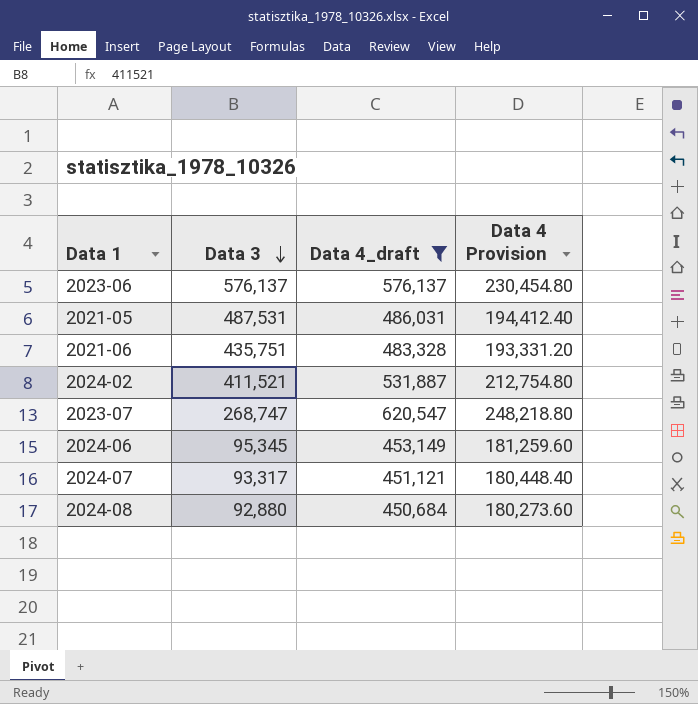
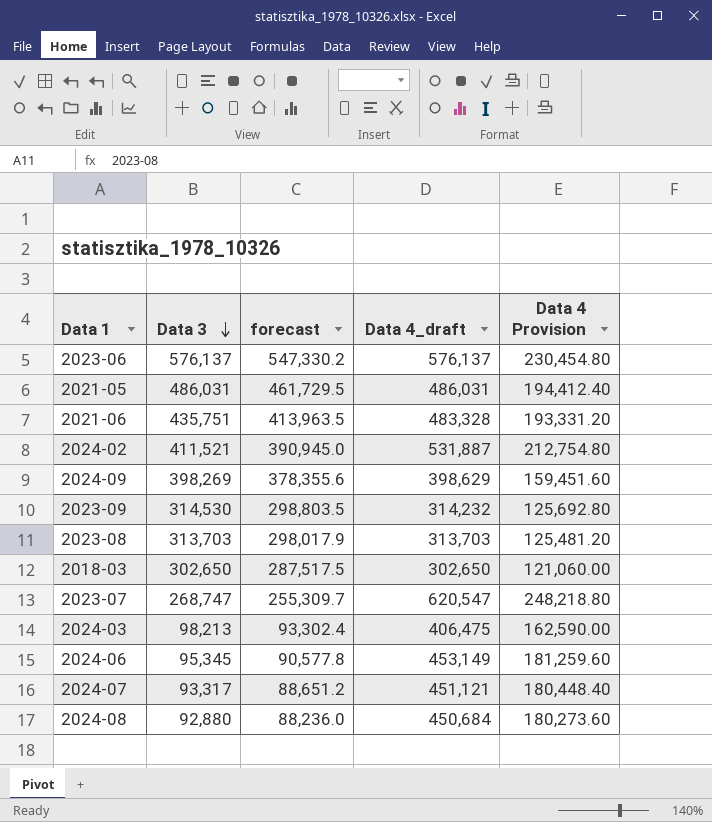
filter: Data 4_draft >= 450,684 -> none
column forecast | formula: none -> [Data 3] * 0.95
2021-05 | Data 3: 487,531 -> 486,031

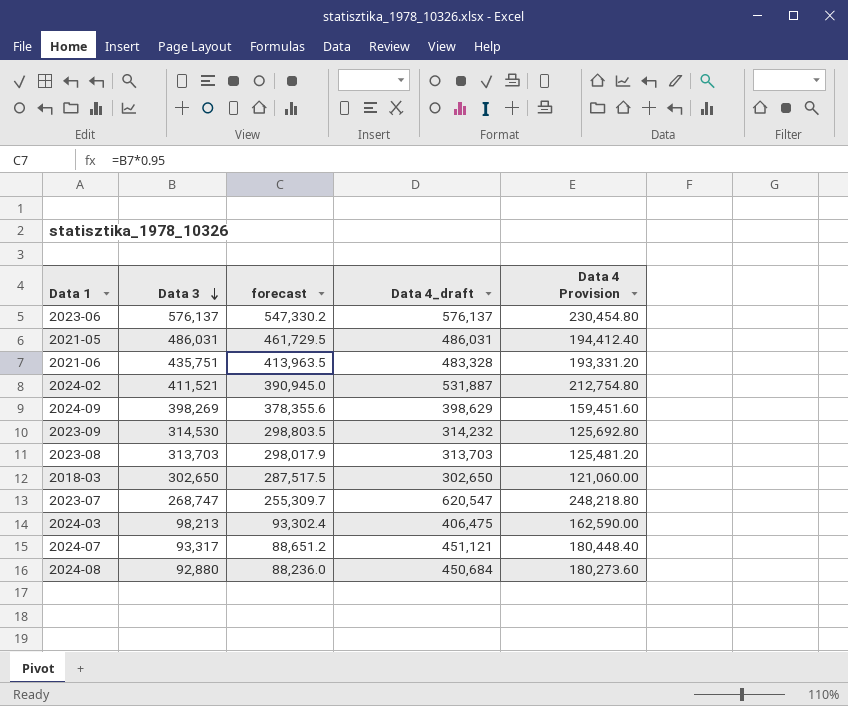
row 2024-06: 95,345 | 90,577.8 | 453,149 | 181,259.60 -> none

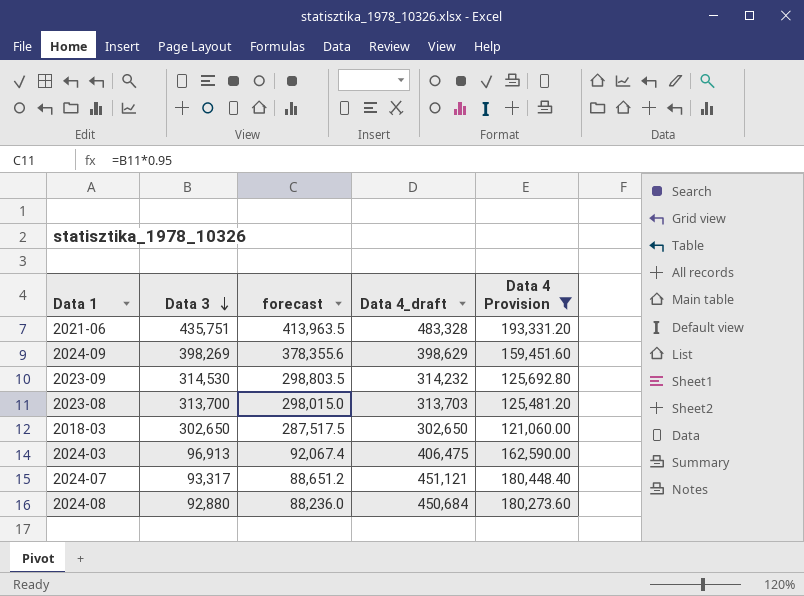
filter: none -> Data 4 Provision <= 193,331.20
2023-08 | Data 3: 313,703 -> 313,700
2023-08 | forecast: 298,017.9 -> 298,015.0
2024-03 | Data 3: 98,213 -> 96,913
2024-03 | forecast: 93,302.4 -> 92,067.4

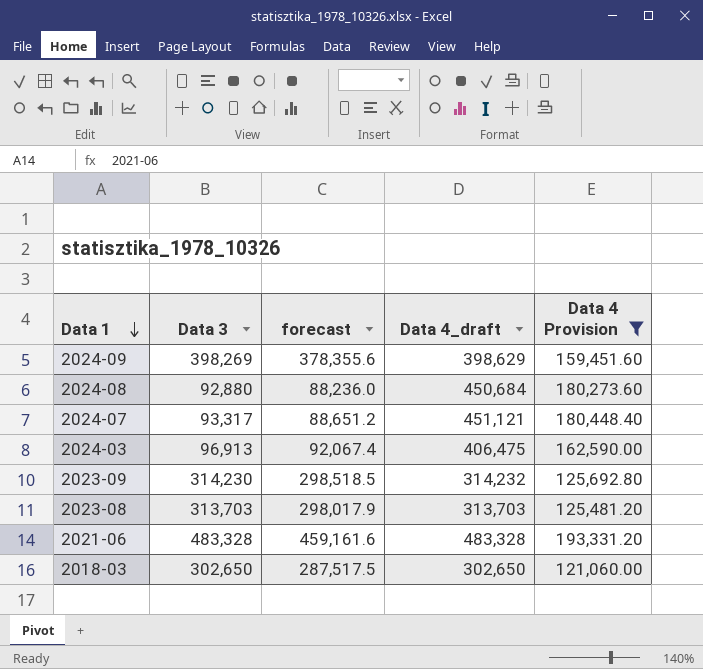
row order: Data 3 descending -> Data 1 descending
2023-09 | Data 3: 314,530 -> 314,230
2023-09 | forecast: 298,803.5 -> 298,518.5
2023-08 | Data 3: 313,700 -> 313,703
2023-08 | forecast: 298,015.0 -> 298,017.9
2021-06 | Data 3: 435,751 -> 483,328
2021-06 | forecast: 413,963.5 -> 459,161.6

